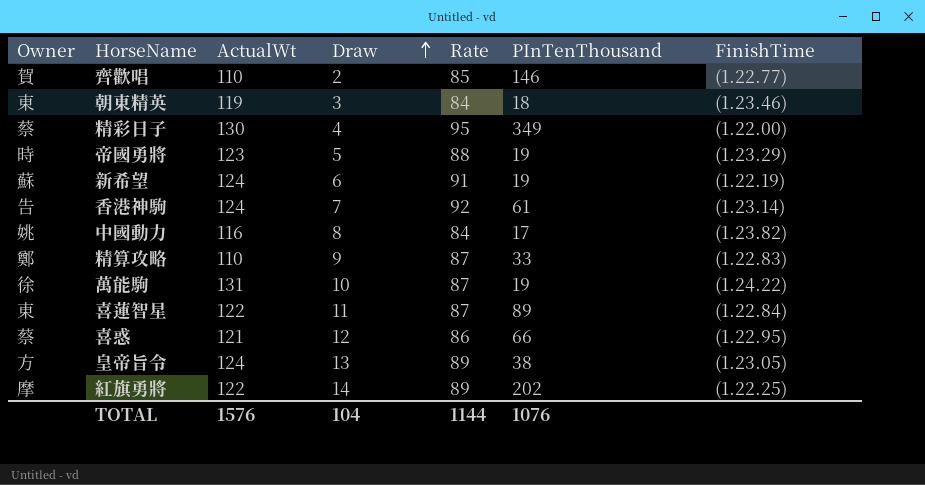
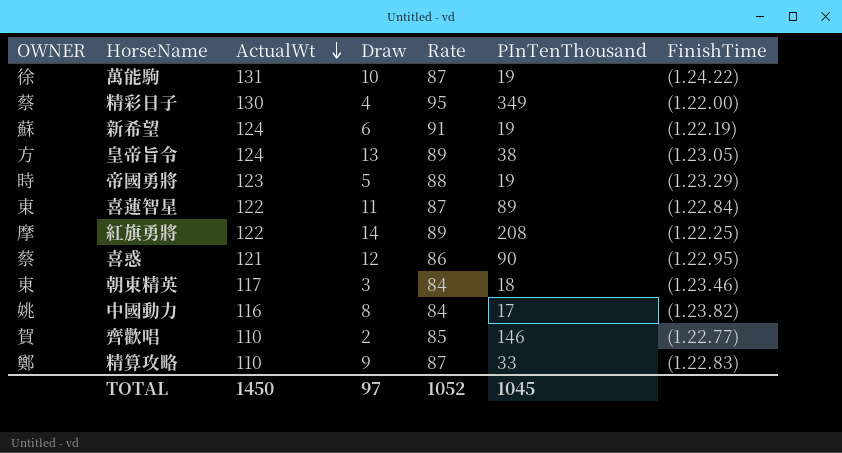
row order: Draw ascending -> ActualWt descending
column name: Owner -> OWNER
row 香港神駒: 告 | 124 | 7 | 92 | 61 | (1.23.14) -> none
紅旗勇將 | PInTenThousand: 202 -> 208
喜惑 | PInTenThousand: 66 -> 90
朝東精英 | ActualWt: 119 -> 117
TOTAL | ActualWt: 1576 -> 1450
TOTAL | Draw: 104 -> 97
TOTAL | Rate: 1144 -> 1052
TOTAL | PInTenThousand: 1076 -> 1045

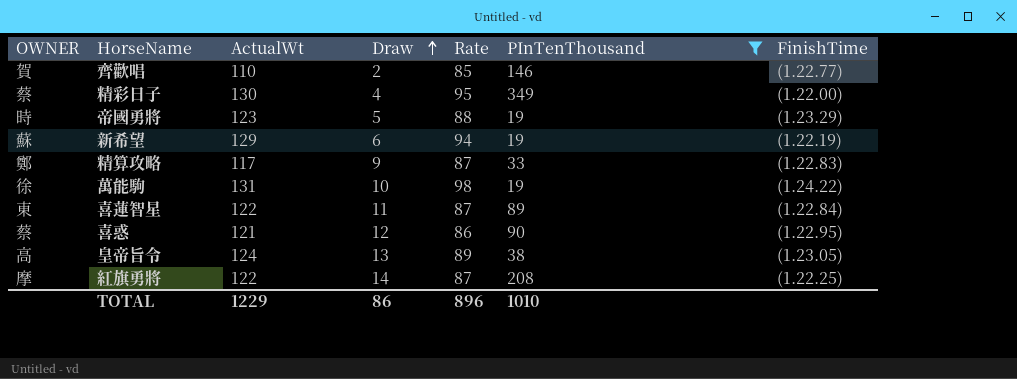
filter: none -> PInTenThousand >= 19
row order: ActualWt descending -> Draw ascending
新希望 | ActualWt: 124 -> 129
新希望 | Rate: 91 -> 94
精算攻略 | ActualWt: 110 -> 117
萬能駒 | Rate: 87 -> 98
皇帝旨令 | OWNER: 方 -> 高
紅旗勇將 | Rate: 89 -> 87
TOTAL | ActualWt: 1450 -> 1229
TOTAL | Draw: 97 -> 86
TOTAL | Rate: 1052 -> 896
TOTAL | PInTenThousand: 1045 -> 1010

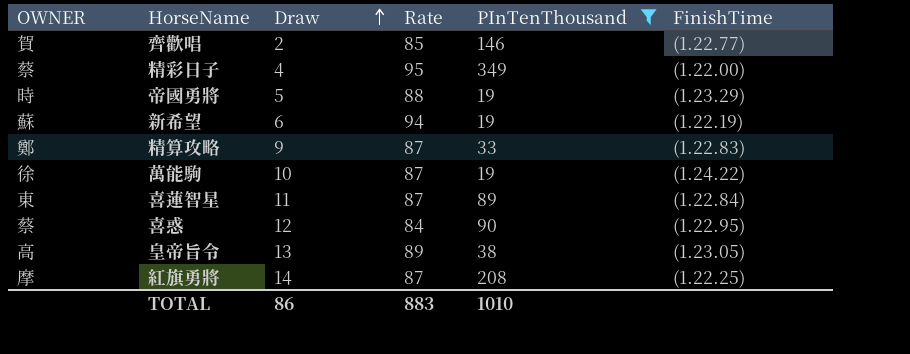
column ActualWt | position: 3 -> none
萬能駒 | Rate: 98 -> 87
喜惑 | Rate: 86 -> 84
TOTAL | Rate: 896 -> 883

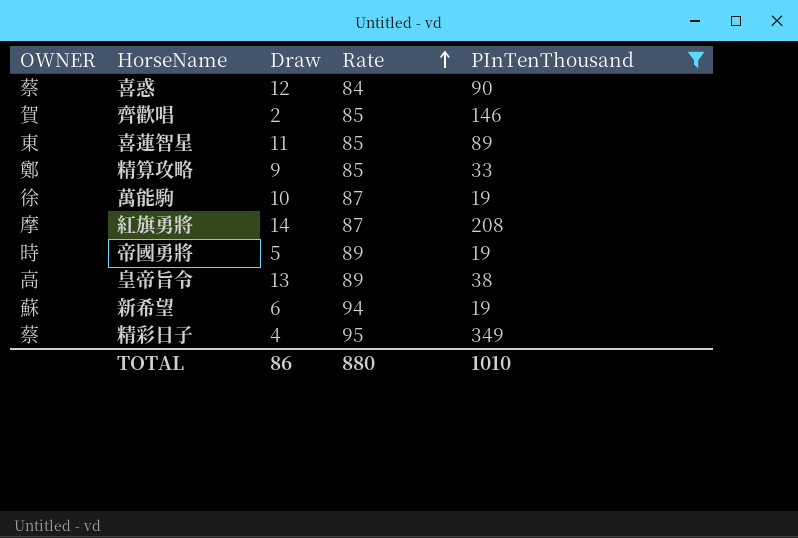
row order: Draw ascending -> Rate ascending
column FinishTime | position: 6 -> none
喜蓮智星 | Rate: 87 -> 85
精算攻略 | Rate: 87 -> 85
帝國勇將 | Rate: 88 -> 89
TOTAL | Rate: 883 -> 880

